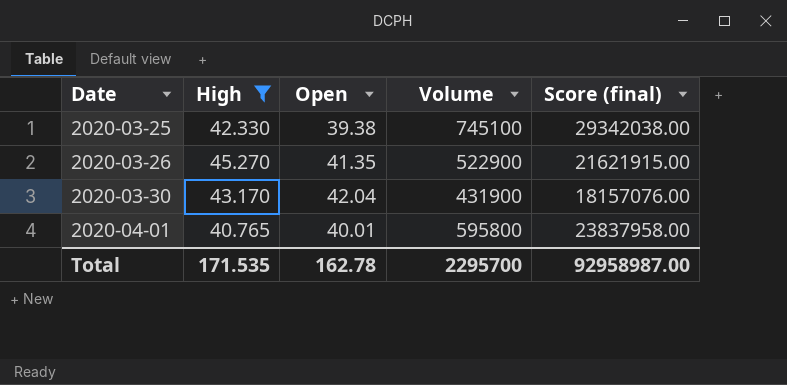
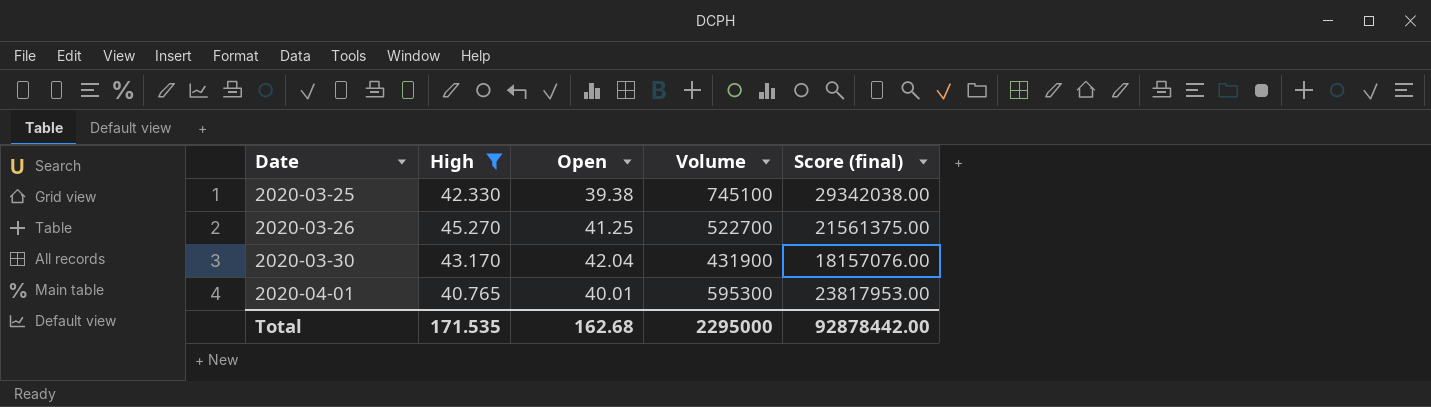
2020-03-26 | Open: 41.35 -> 41.25
2020-03-26 | Volume: 522900 -> 522700
2020-03-26 | Score (final): 21621915.00 -> 21561375.00
2020-04-01 | Volume: 595800 -> 595300
2020-04-01 | Score (final): 23837958.00 -> 23817953.00
Total | Open: 162.78 -> 162.68
Total | Volume: 2295700 -> 2295000
Total | Score (final): 92958987.00 -> 92878442.00

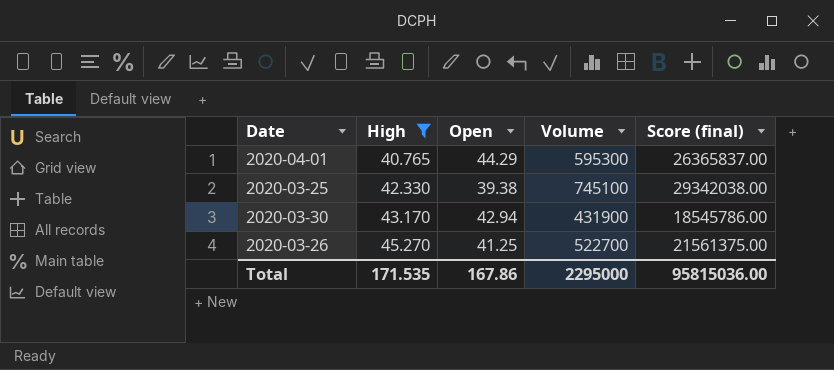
row order: Date ascending -> High ascending
2020-04-01 | Open: 40.01 -> 44.29
2020-04-01 | Score (final): 23817953.00 -> 26365837.00
2020-03-30 | Open: 42.04 -> 42.94
2020-03-30 | Score (final): 18157076.00 -> 18545786.00
Total | Open: 162.68 -> 167.86
Total | Score (final): 92878442.00 -> 95815036.00

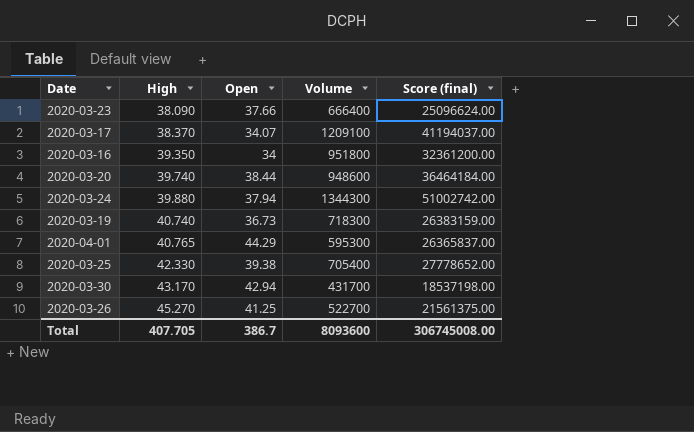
filter: High >= 40.765 -> none
2020-03-25 | Volume: 745100 -> 705400
2020-03-25 | Score (final): 29342038.00 -> 27778652.00
2020-03-30 | Volume: 431900 -> 431700
2020-03-30 | Score (final): 18545786.00 -> 18537198.00
Total | High: 171.535 -> 407.705
Total | Open: 167.86 -> 386.7
Total | Volume: 2295000 -> 8093600
Total | Score (final): 95815036.00 -> 306745008.00

